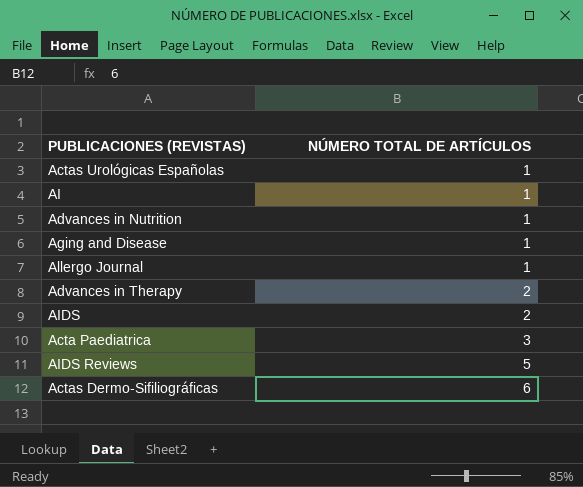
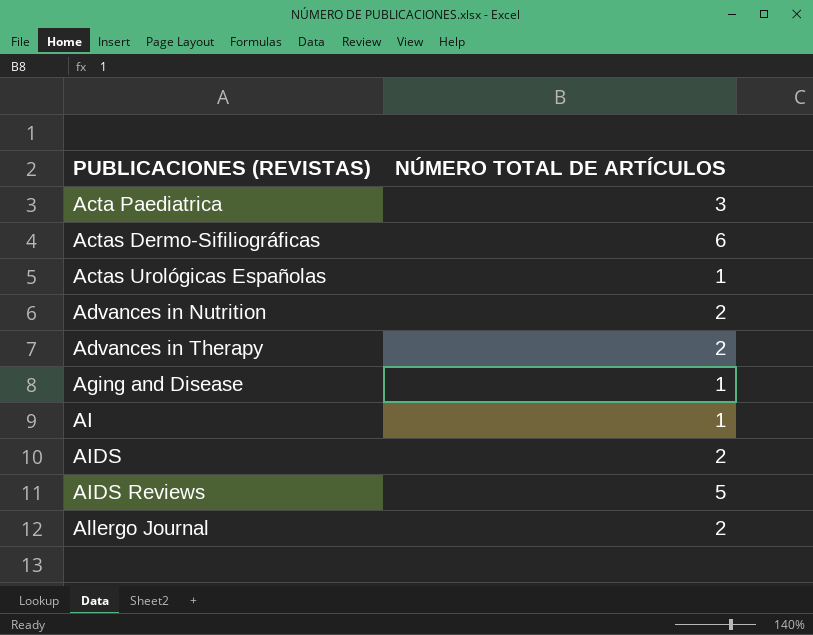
row order: NÚMERO TOTAL DE ARTÍCULOS ascending -> PUBLICACIONES (REVISTAS) ascending
Advances in Nutrition | NÚMERO TOTAL DE ARTÍCULOS: 1 -> 2
Allergo Journal | NÚMERO TOTAL DE ARTÍCULOS: 1 -> 2

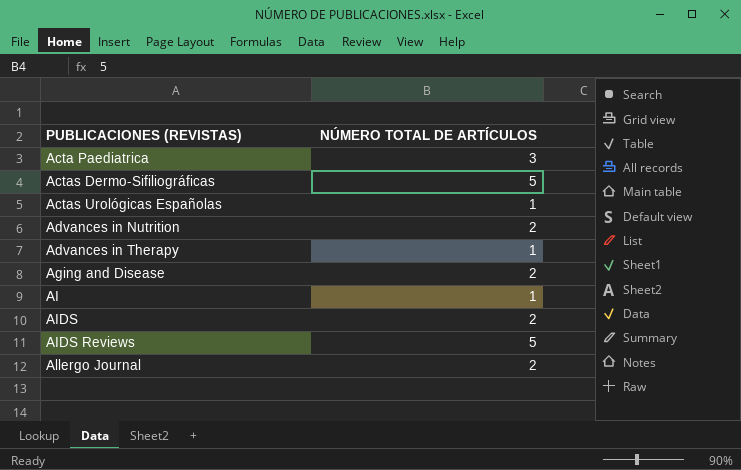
Actas Dermo-Sifiliográficas | NÚMERO TOTAL DE ARTÍCULOS: 6 -> 5
Advances in Therapy | NÚMERO TOTAL DE ARTÍCULOS: 2 -> 1
Aging and Disease | NÚMERO TOTAL DE ARTÍCULOS: 1 -> 2

